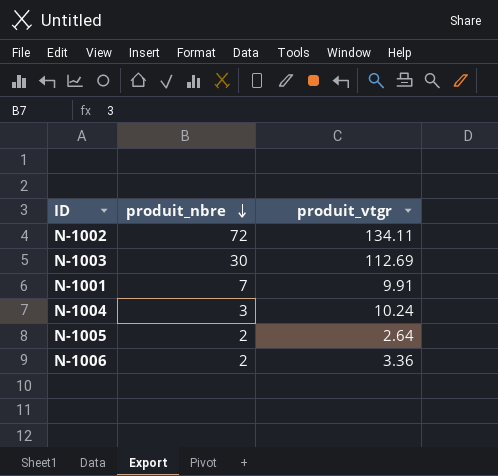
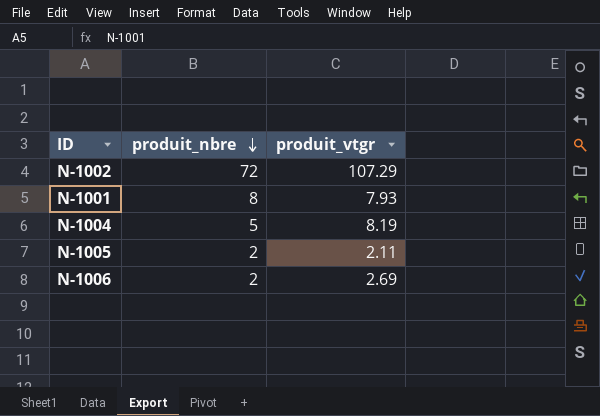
row N-1003: 30 | 112.69 -> none
N-1002 | produit_vtgr: 134.11 -> 107.29
N-1001 | produit_nbre: 7 -> 8
N-1001 | produit_vtgr: 9.91 -> 7.93
N-1004 | produit_nbre: 3 -> 5
N-1004 | produit_vtgr: 10.24 -> 8.19
N-1005 | produit_vtgr: 2.64 -> 2.11
N-1006 | produit_vtgr: 3.36 -> 2.69

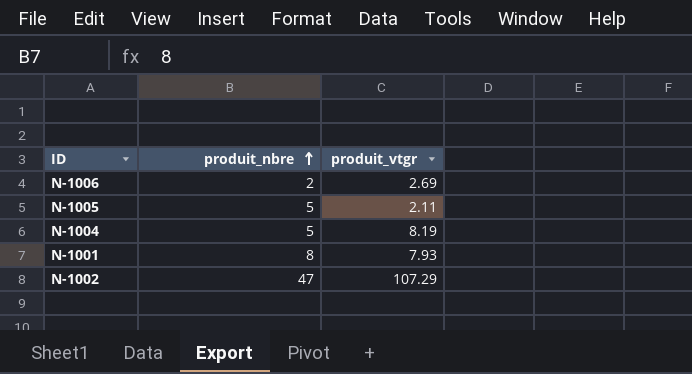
row order: produit_nbre descending -> produit_nbre ascending
N-1005 | produit_nbre: 2 -> 5
N-1002 | produit_nbre: 72 -> 47

